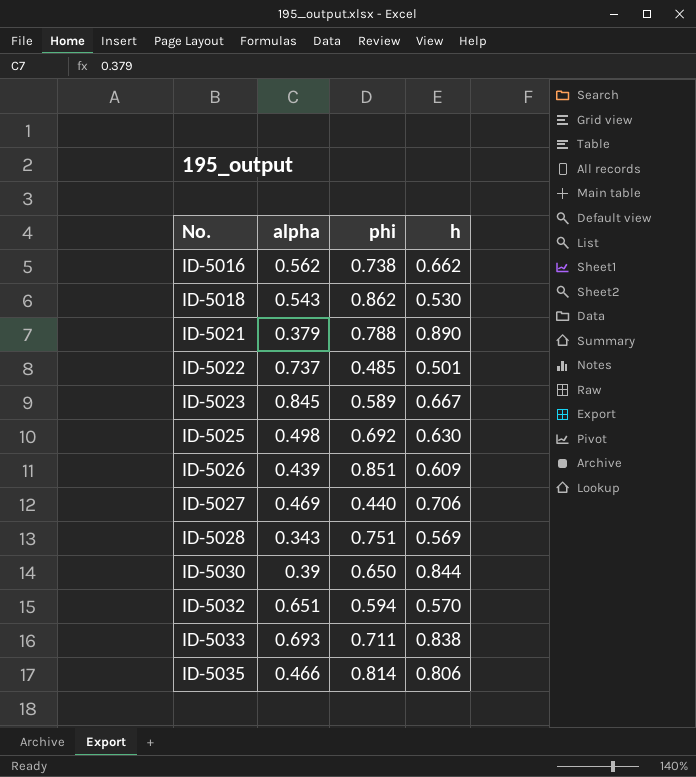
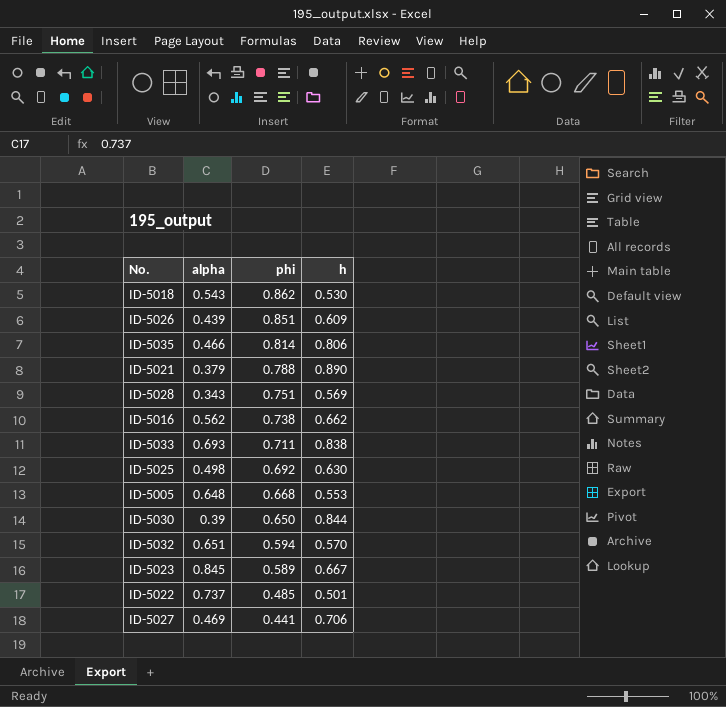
row order: No. ascending -> phi descending
row ID-5005: none -> 0.648 | 0.668 | 0.553
ID-5027 | phi: 0.440 -> 0.441

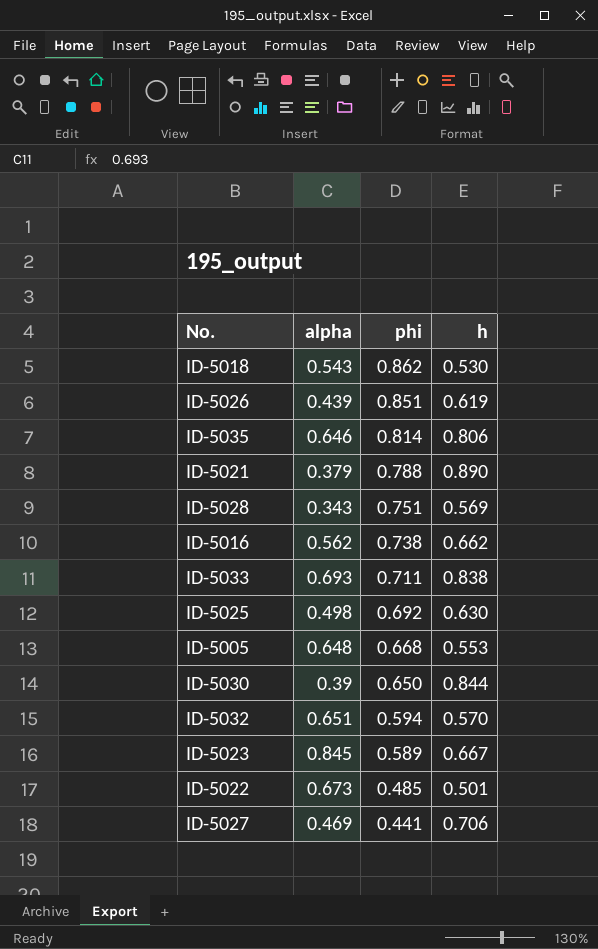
ID-5026 | h: 0.609 -> 0.619
ID-5035 | alpha: 0.466 -> 0.646
ID-5022 | alpha: 0.737 -> 0.673

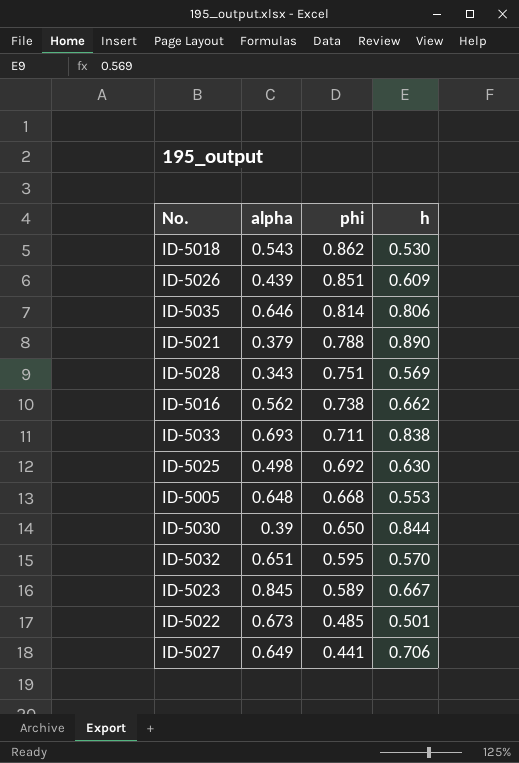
ID-5026 | h: 0.619 -> 0.609
ID-5032 | phi: 0.594 -> 0.595
ID-5027 | alpha: 0.469 -> 0.649

